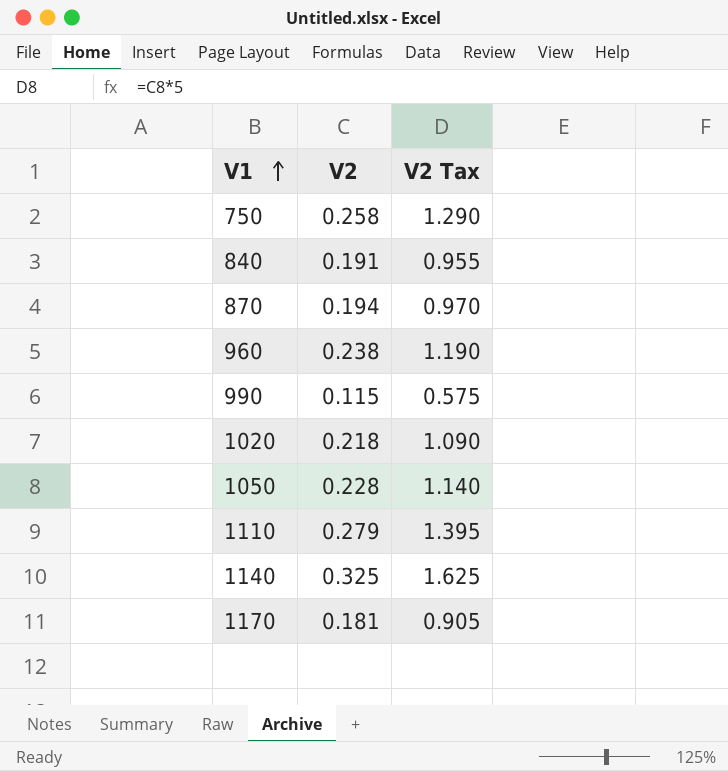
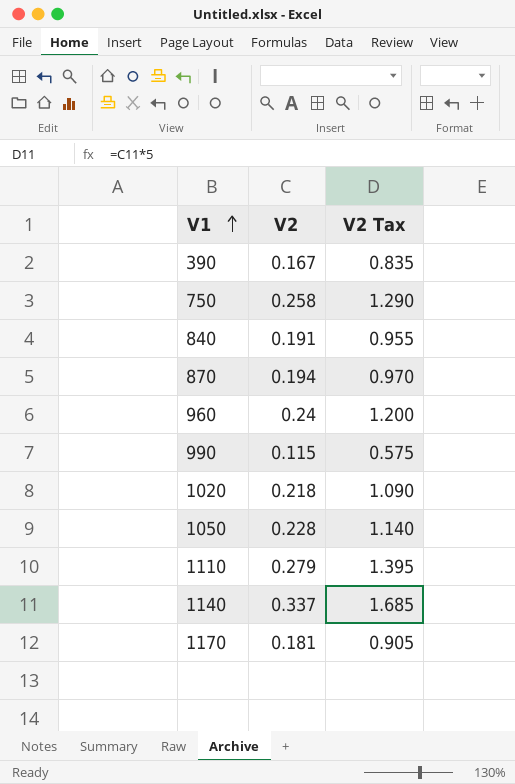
row 390: none -> 0.167 | 0.835
960 | V2: 0.238 -> 0.24
960 | V2 Tax: 1.190 -> 1.200
1140 | V2: 0.325 -> 0.337
1140 | V2 Tax: 1.625 -> 1.685

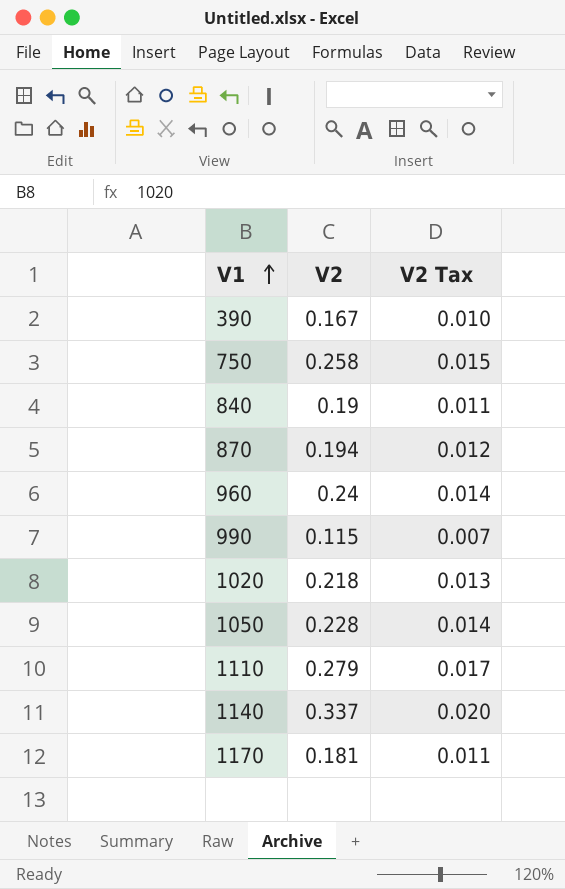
column V2 Tax | formula: [V2] * 5 -> [V2] * 0.06
840 | V2: 0.191 -> 0.19

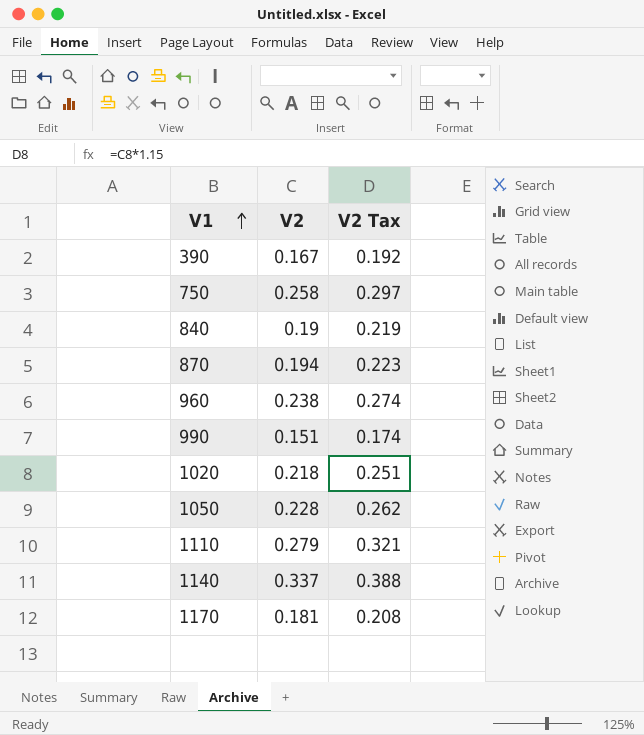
column V2 Tax | formula: [V2] * 0.06 -> [V2] * 1.15
960 | V2: 0.24 -> 0.238
990 | V2: 0.115 -> 0.151

